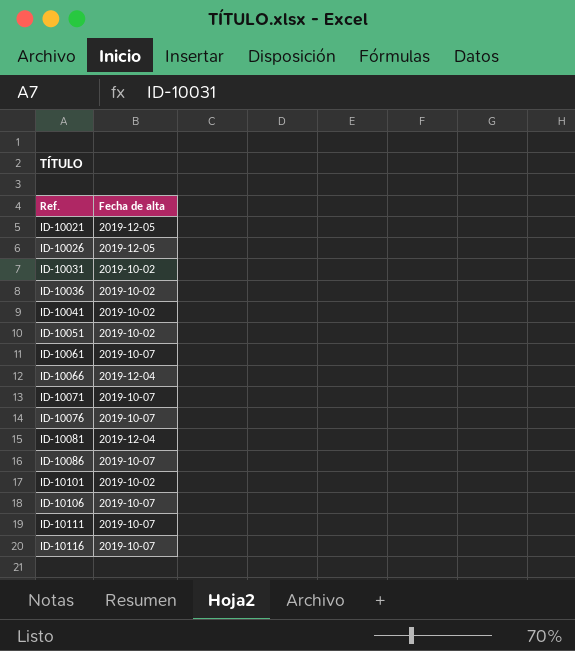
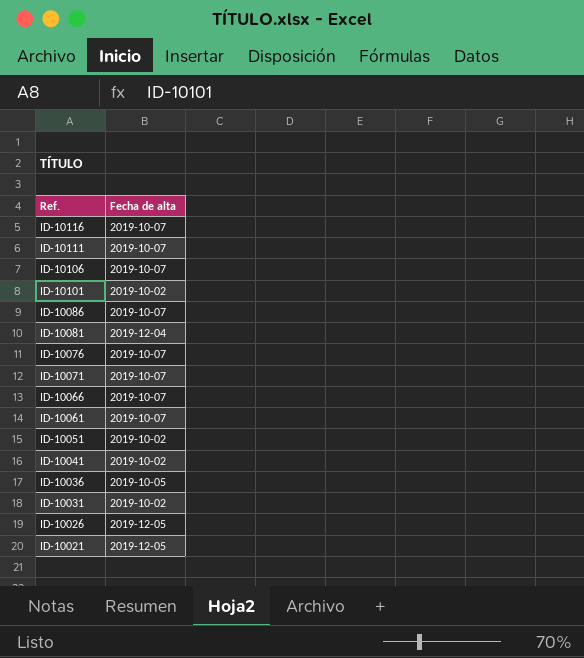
row order: Ref. ascending -> Ref. descending
ID-10066 | Fecha de alta: 2019-12-04 -> 2019-10-07
ID-10036 | Fecha de alta: 2019-10-02 -> 2019-10-05

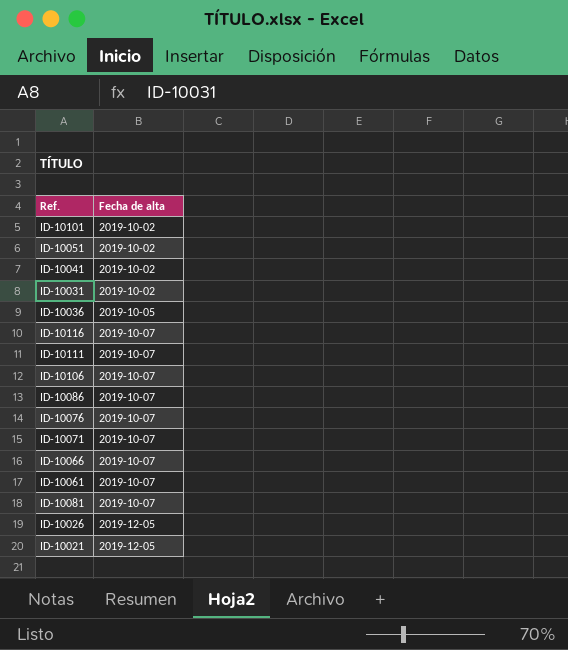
row order: Ref. descending -> Fecha de alta ascending
ID-10081 | Fecha de alta: 2019-12-04 -> 2019-10-07

